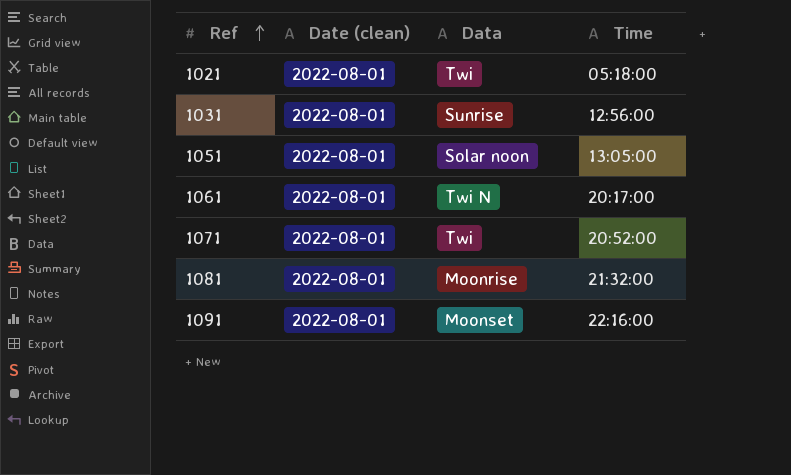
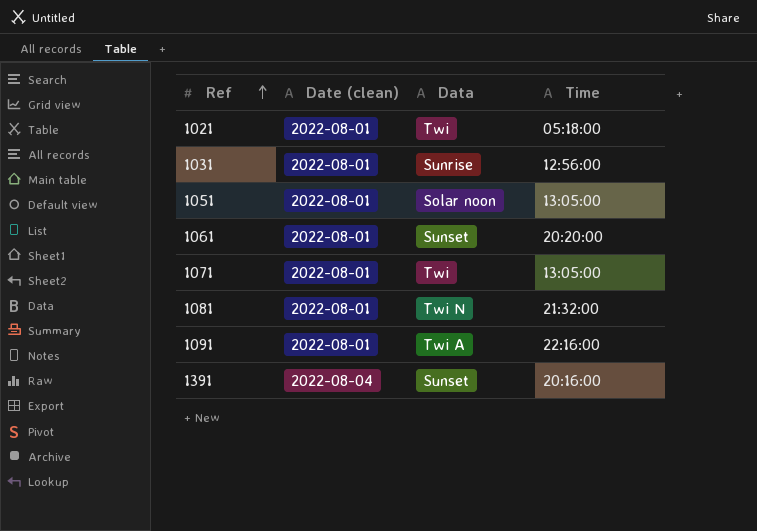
1061 | Data: Twi N -> Sunset
1061 | Time: 20:17:00 -> 20:20:00
1071 | Time: 20:52:00 -> 13:05:00
1081 | Data: Moonrise -> Twi N
1091 | Data: Moonset -> Twi A
row 1391: none -> 2022-08-04 | Sunset | 20:16:00

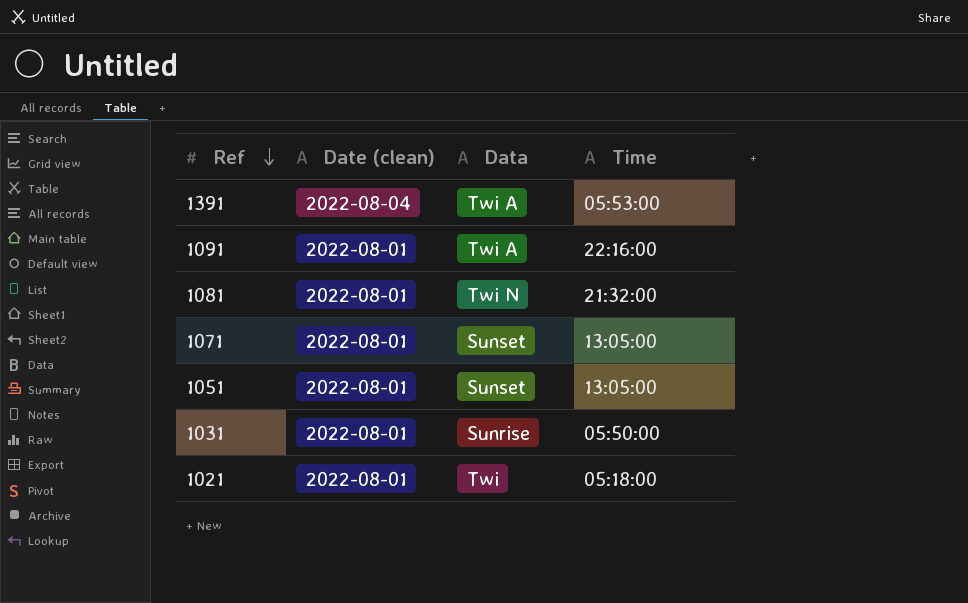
row order: Ref ascending -> Ref descending
row 1061: 2022-08-01 | Sunset | 20:20:00 -> none
1391 | Data: Sunset -> Twi A
1391 | Time: 20:16:00 -> 05:53:00
1071 | Data: Twi -> Sunset
1051 | Data: Solar noon -> Sunset
1031 | Time: 12:56:00 -> 05:50:00

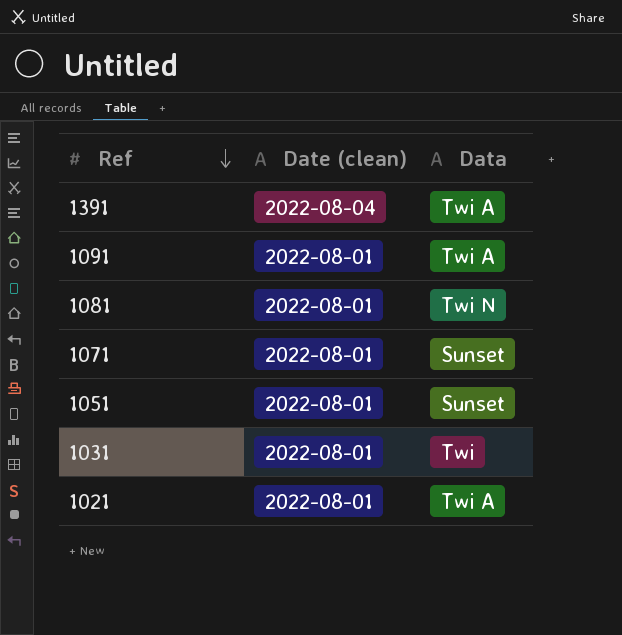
column Time | position: 4 -> none
1031 | Data: Sunrise -> Twi
1021 | Data: Twi -> Twi A

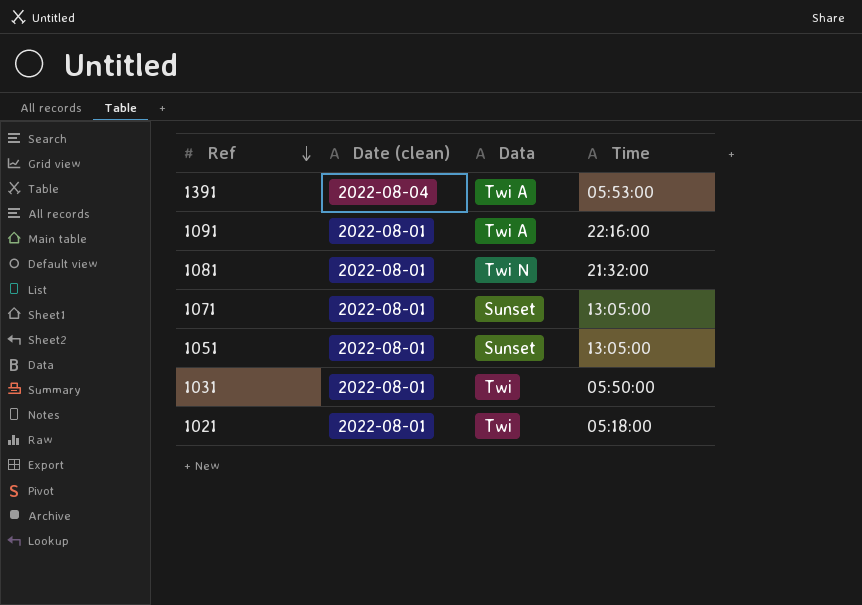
column Time | position: none -> 4
1021 | Data: Twi A -> Twi

